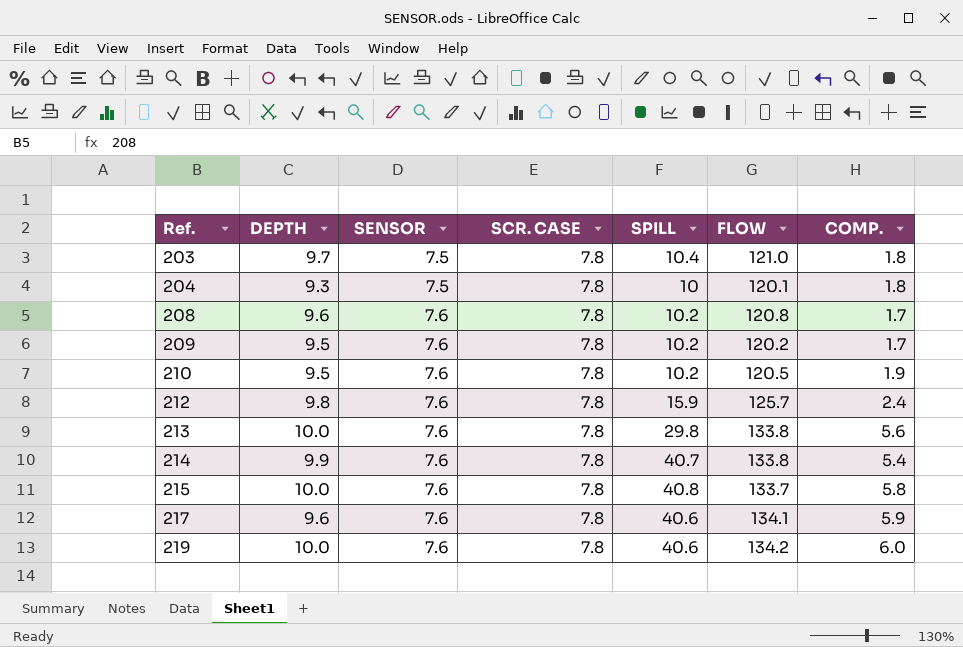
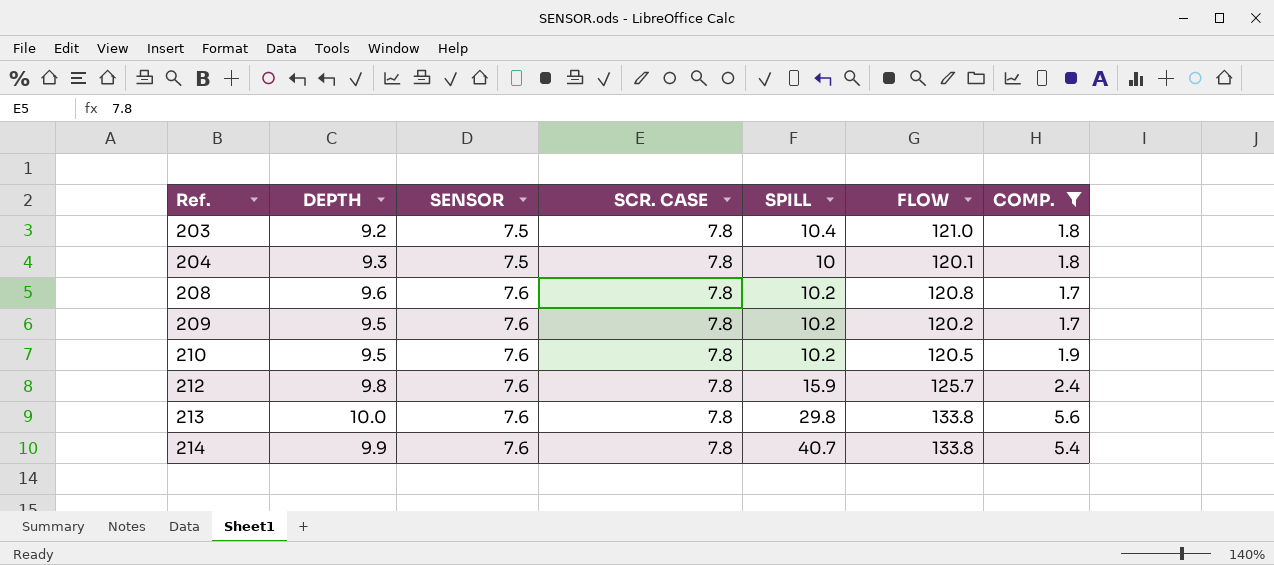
filter: none -> COMP. <= 5.6
203 | DEPTH: 9.7 -> 9.2

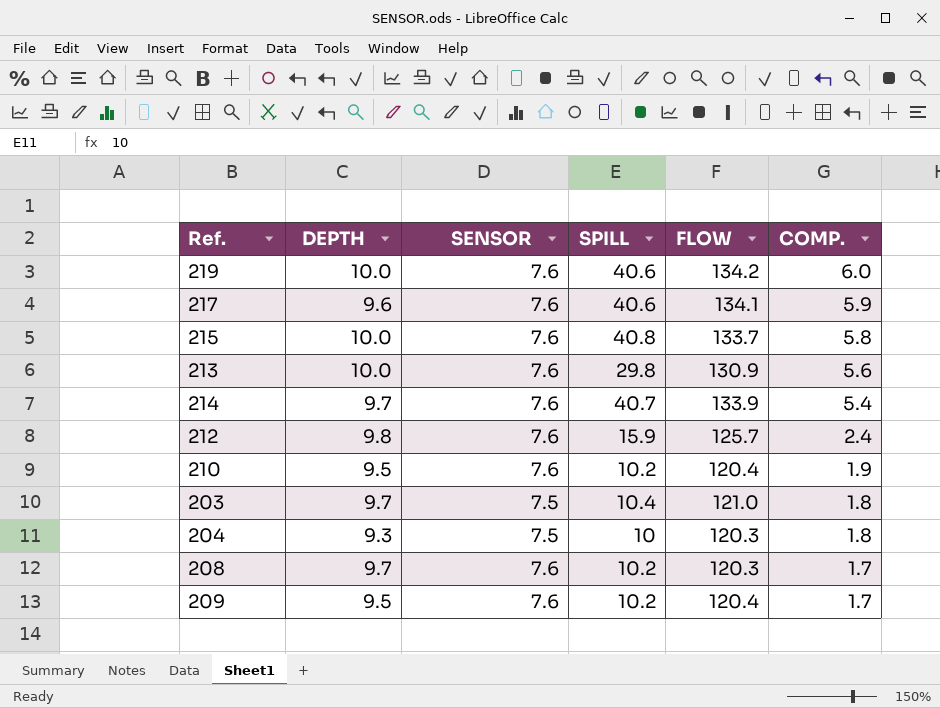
filter: COMP. <= 5.6 -> none
row order: Ref. ascending -> COMP. descending
column SCR. CASE | position: 4 -> none
213 | FLOW: 133.8 -> 130.9
214 | DEPTH: 9.9 -> 9.7
214 | FLOW: 133.8 -> 133.9
210 | FLOW: 120.5 -> 120.4
203 | DEPTH: 9.2 -> 9.7
204 | FLOW: 120.1 -> 120.3
208 | DEPTH: 9.6 -> 9.7
208 | FLOW: 120.8 -> 120.3
209 | FLOW: 120.2 -> 120.4

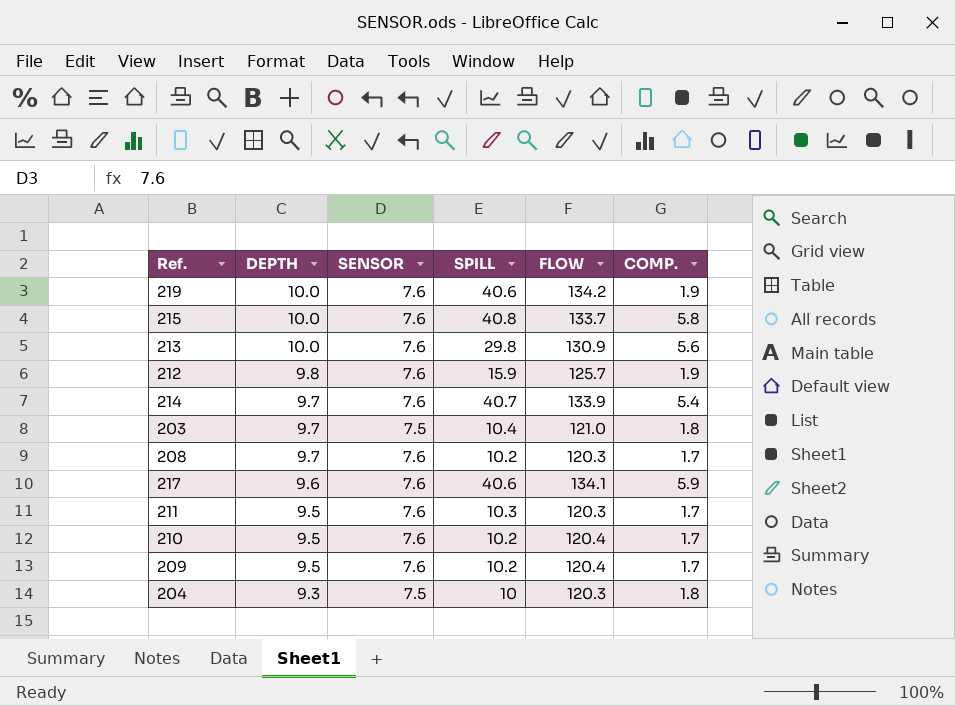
row order: COMP. descending -> DEPTH descending
219 | COMP.: 6.0 -> 1.9
212 | COMP.: 2.4 -> 1.9
row 211: none -> 9.5 | 7.6 | 10.3 | 120.3 | 1.7
210 | COMP.: 1.9 -> 1.7

